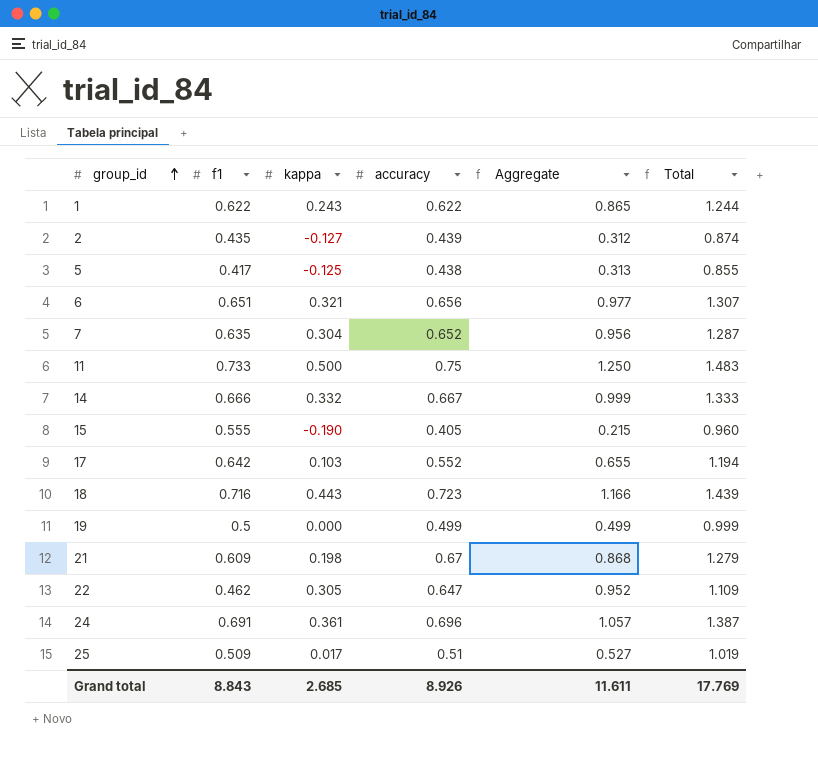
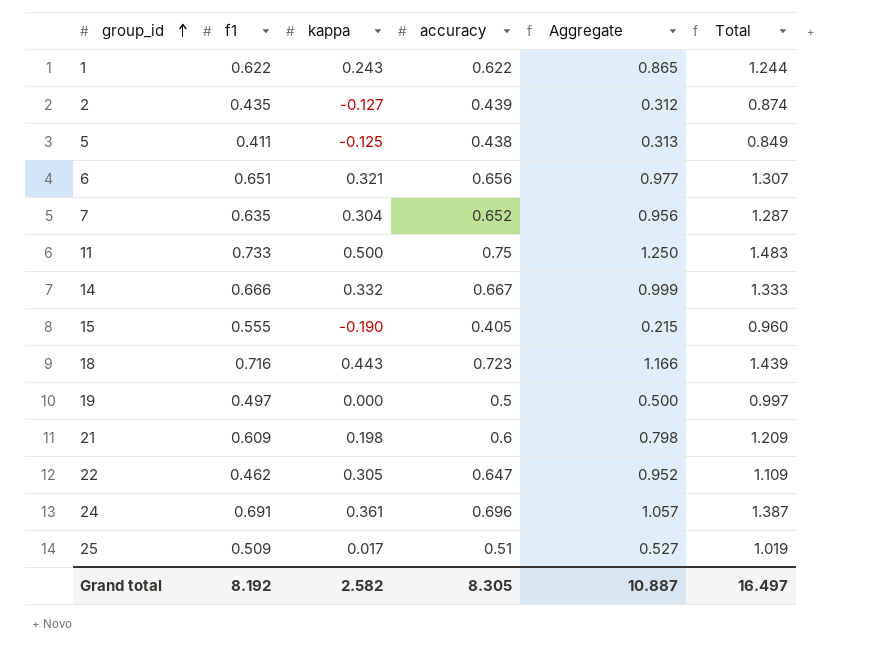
row 17: 0.642 | 0.103 | 0.552 | 0.655 | 1.194 -> none
5 | f1: 0.417 -> 0.411
5 | Total: 0.855 -> 0.849
19 | f1: 0.5 -> 0.497
19 | accuracy: 0.499 -> 0.5
19 | Aggregate: 0.499 -> 0.500
19 | Total: 0.999 -> 0.997
21 | accuracy: 0.67 -> 0.6
21 | Aggregate: 0.868 -> 0.798
21 | Total: 1.279 -> 1.209
Grand total | f1: 8.843 -> 8.192
Grand total | kappa: 2.685 -> 2.582
Grand total | accuracy: 8.926 -> 8.305
Grand total | Aggregate: 11.611 -> 10.887
Grand total | Total: 17.769 -> 16.497

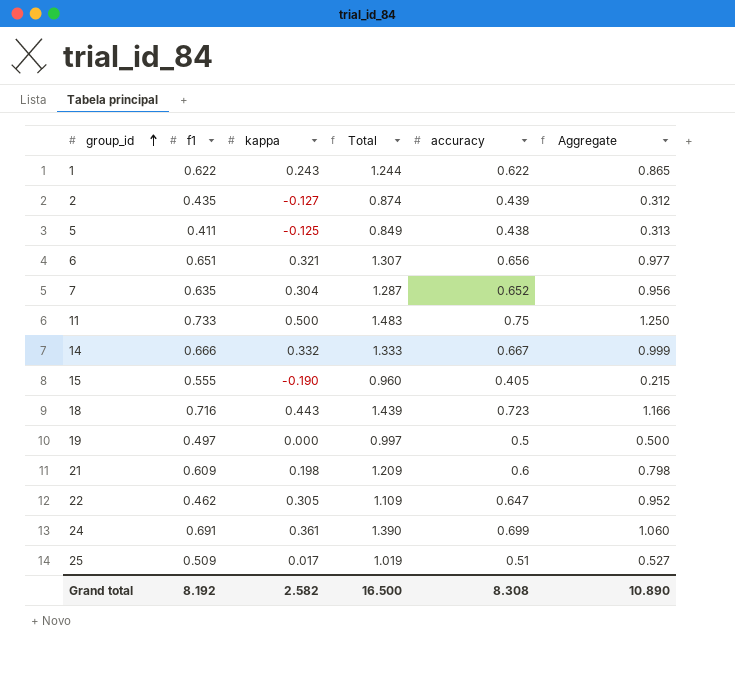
column Total | position: 6 -> 4
24 | Total: 1.387 -> 1.390
24 | accuracy: 0.696 -> 0.699
24 | Aggregate: 1.057 -> 1.060
Grand total | Total: 16.497 -> 16.500
Grand total | accuracy: 8.305 -> 8.308
Grand total | Aggregate: 10.887 -> 10.890

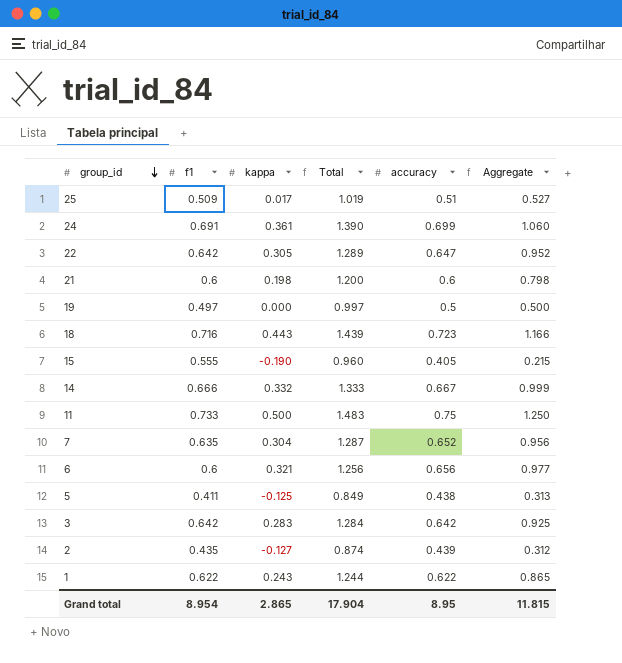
row order: group_id ascending -> group_id descending
22 | f1: 0.462 -> 0.642
22 | Total: 1.109 -> 1.289
21 | f1: 0.609 -> 0.6
21 | Total: 1.209 -> 1.200
6 | f1: 0.651 -> 0.6
6 | Total: 1.307 -> 1.256
row 3: none -> 0.642 | 0.283 | 1.284 | 0.642 | 0.925
Grand total | f1: 8.192 -> 8.954
Grand total | kappa: 2.582 -> 2.865
Grand total | Total: 16.500 -> 17.904
Grand total | accuracy: 8.308 -> 8.95
Grand total | Aggregate: 10.890 -> 11.815

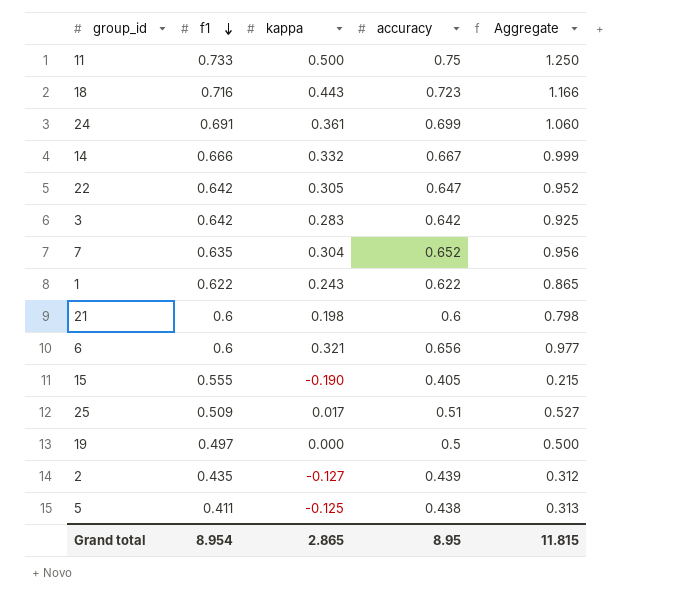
row order: group_id descending -> f1 descending
column Total | formula: [f1] + [accuracy] -> none

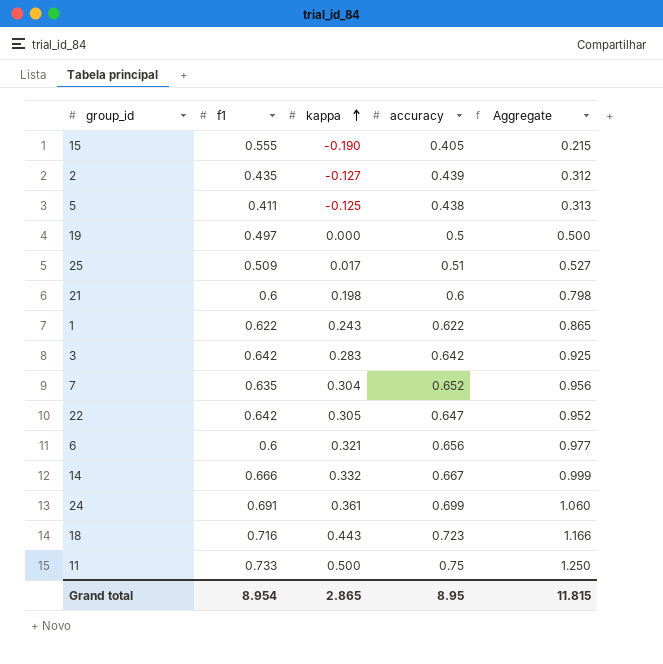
row order: f1 descending -> kappa ascending

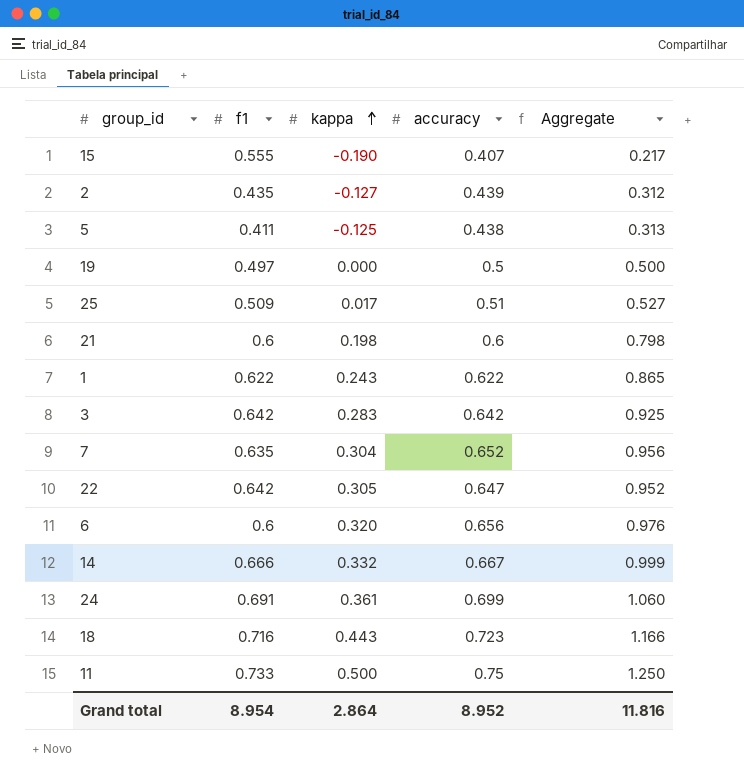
15 | accuracy: 0.405 -> 0.407
15 | Aggregate: 0.215 -> 0.217
6 | kappa: 0.321 -> 0.320
6 | Aggregate: 0.977 -> 0.976
Grand total | kappa: 2.865 -> 2.864
Grand total | accuracy: 8.95 -> 8.952
Grand total | Aggregate: 11.815 -> 11.816

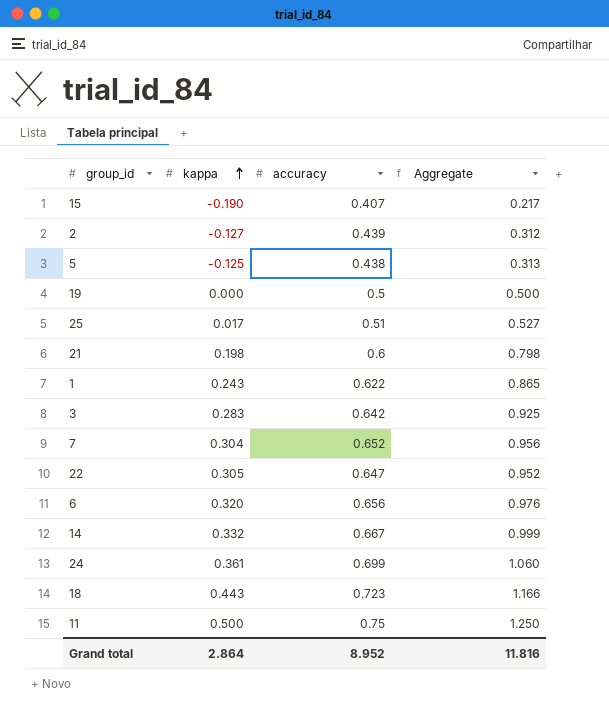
column f1 | position: 2 -> none

